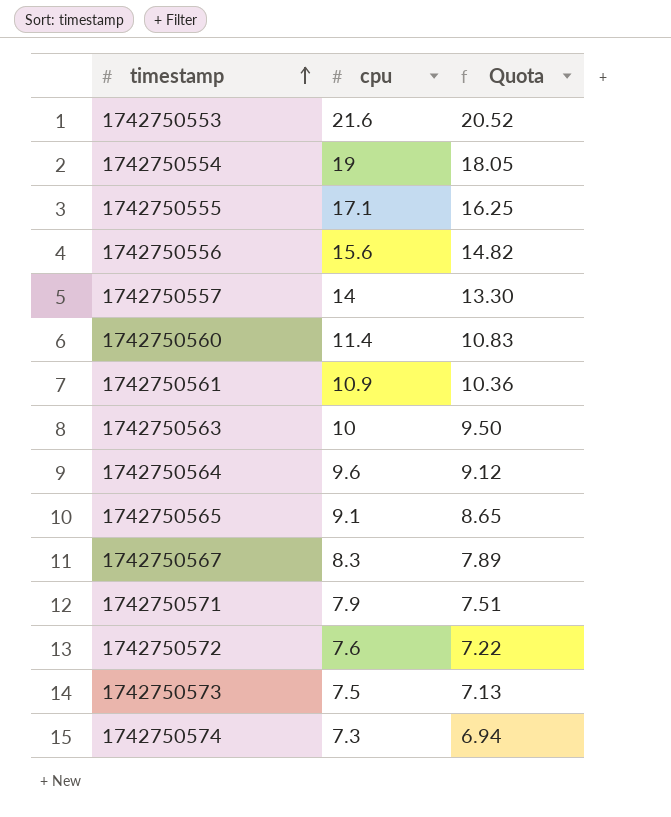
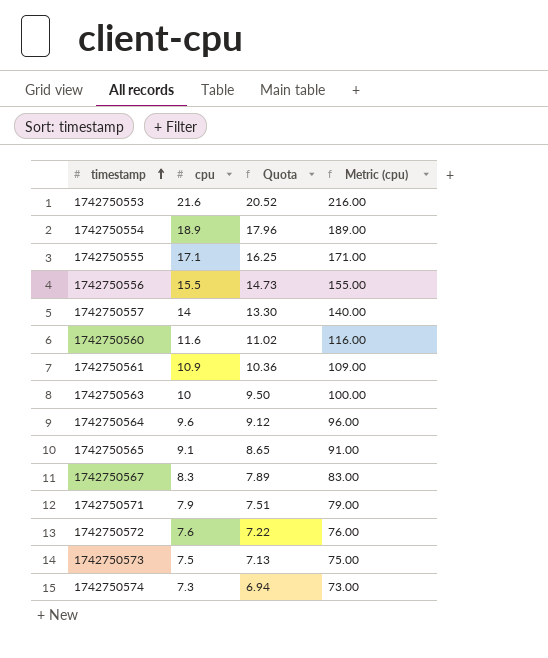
column Metric (cpu) | formula: none -> [cpu] * 10
1742750554 | cpu: 19 -> 18.9
1742750554 | Quota: 18.05 -> 17.96
1742750556 | cpu: 15.6 -> 15.5
1742750556 | Quota: 14.82 -> 14.73
1742750560 | cpu: 11.4 -> 11.6
1742750560 | Quota: 10.83 -> 11.02

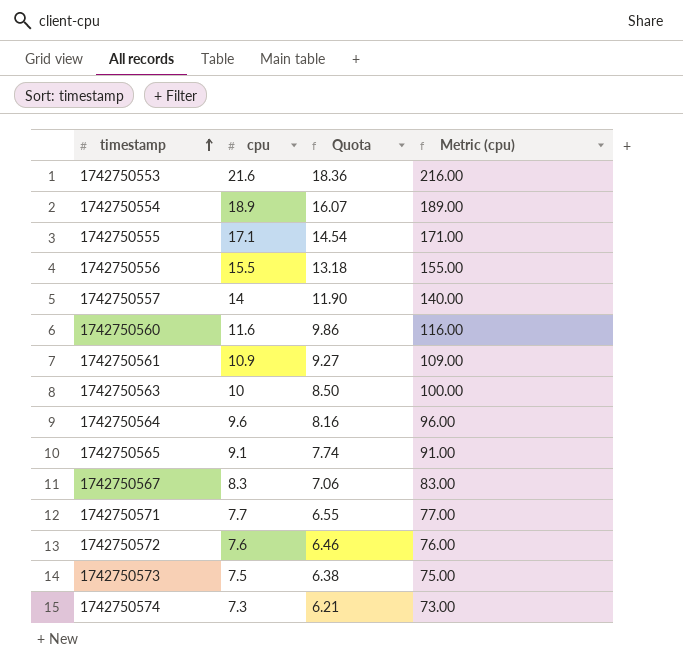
column Quota | formula: [cpu] * 0.95 -> [cpu] * 0.85
1742750571 | cpu: 7.9 -> 7.7
1742750571 | Metric (cpu): 79.00 -> 77.00

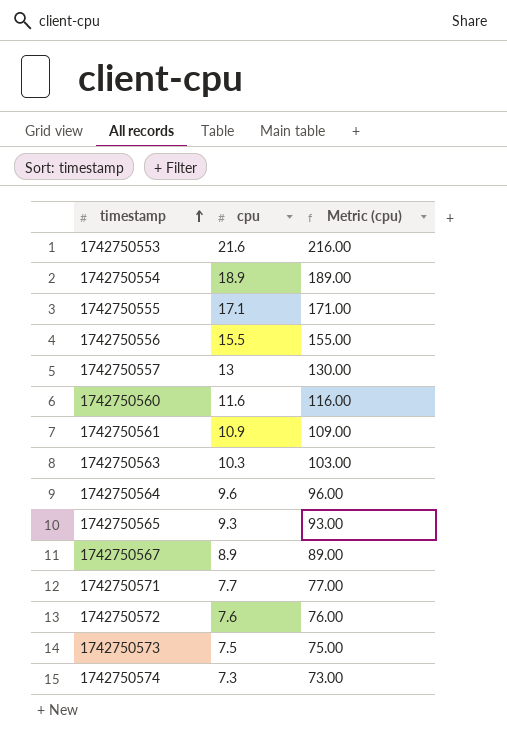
column Quota | formula: [cpu] * 0.85 -> none
1742750557 | cpu: 14 -> 13
1742750557 | Metric (cpu): 140.00 -> 130.00
1742750563 | cpu: 10 -> 10.3
1742750563 | Metric (cpu): 100.00 -> 103.00
1742750565 | cpu: 9.1 -> 9.3
1742750565 | Metric (cpu): 91.00 -> 93.00
1742750567 | cpu: 8.3 -> 8.9
1742750567 | Metric (cpu): 83.00 -> 89.00

